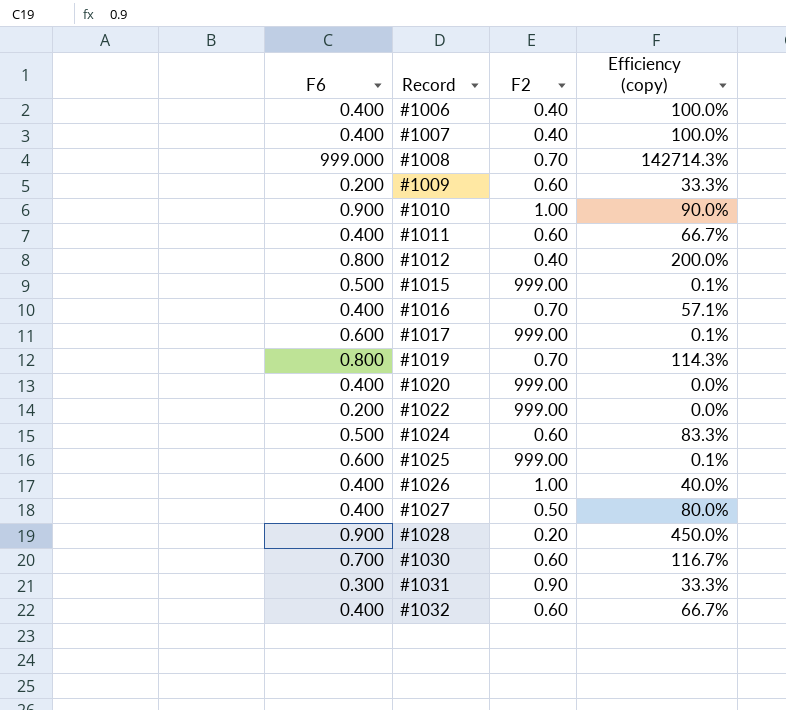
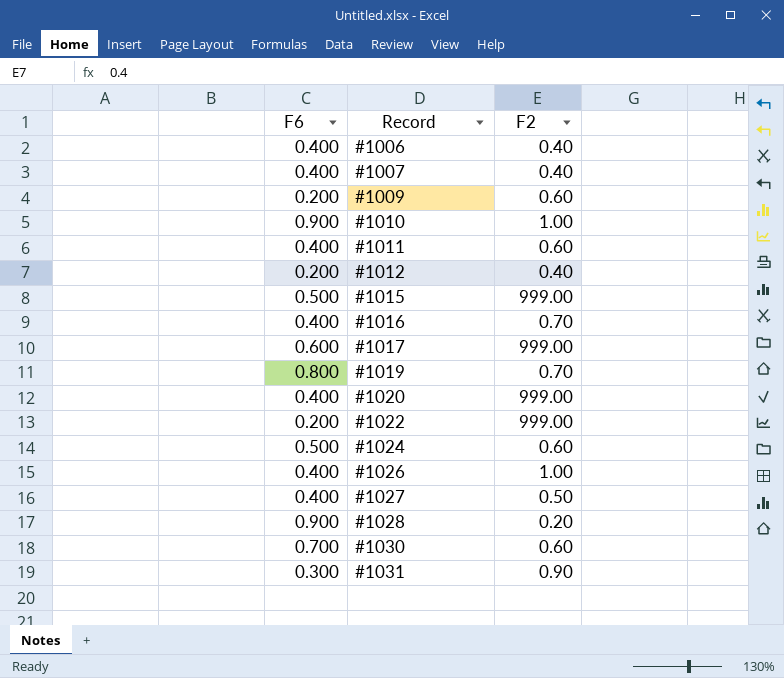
column Efficiency (copy) | formula: [F6] / [F2] -> none
row #1008: 999.000 | 0.70 | 142714.3% -> none
row #1025: 0.600 | 999.00 | 0.1% -> none
row #1032: 0.400 | 0.60 | 66.7% -> none
#1012 | F6: 0.800 -> 0.200

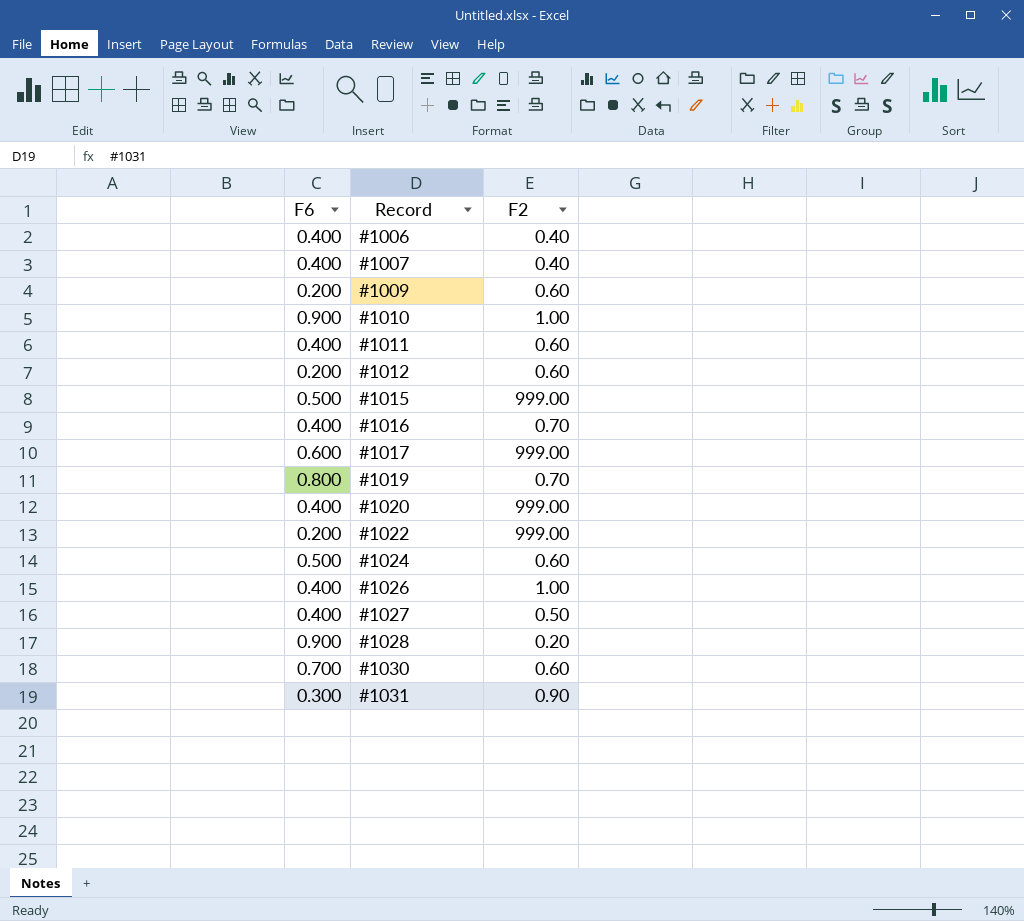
#1012 | F2: 0.40 -> 0.60

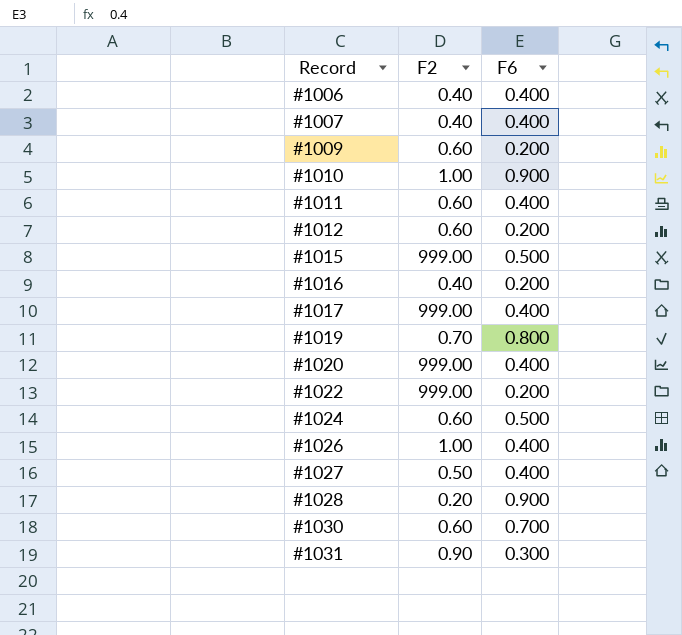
column F6 | position: 1 -> 3
#1016 | F2: 0.70 -> 0.40
#1016 | F6: 0.400 -> 0.200
#1017 | F6: 0.600 -> 0.400

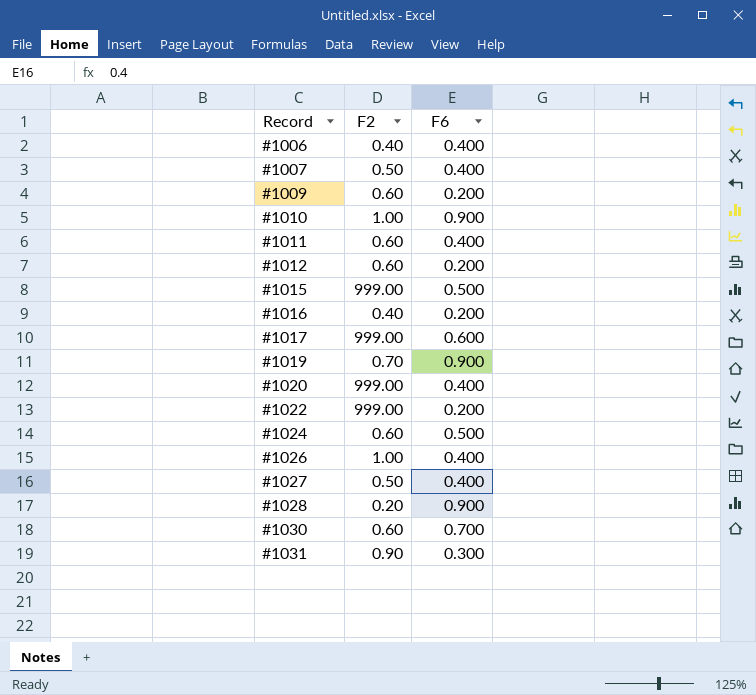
#1007 | F2: 0.40 -> 0.50
#1017 | F6: 0.400 -> 0.600
#1019 | F6: 0.800 -> 0.900

